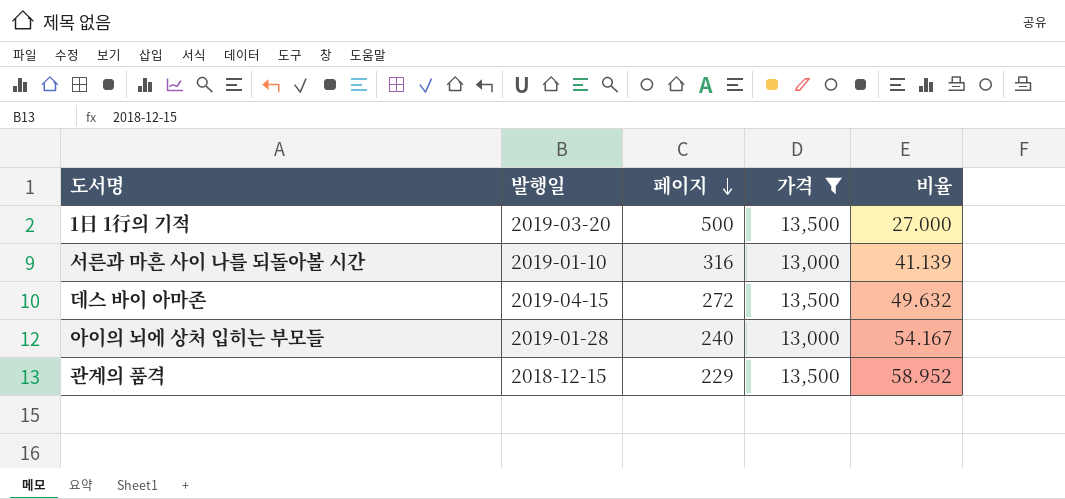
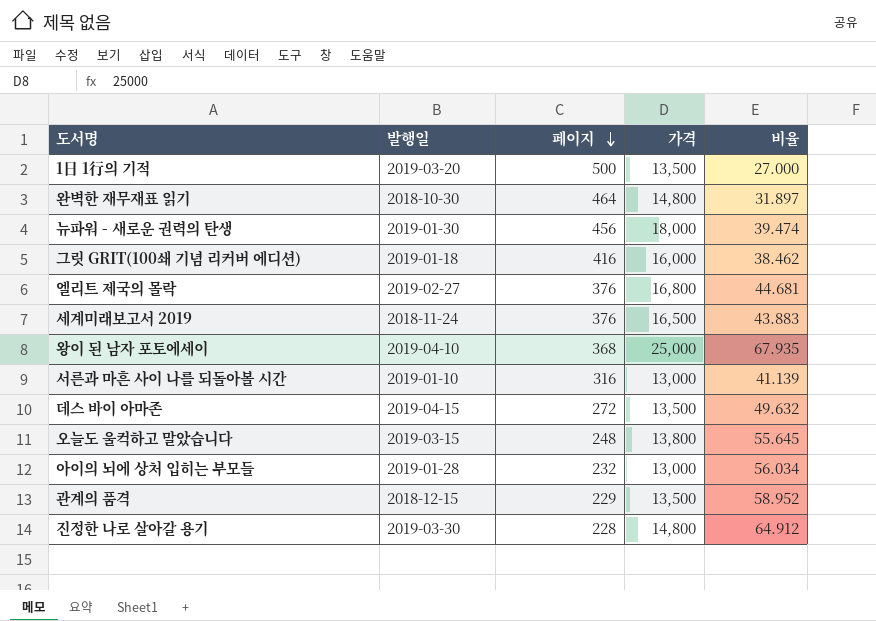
filter: 가격 <= 13,500 -> none
아이의 뇌에 상처 입히는 부모들 | 페이지: 240 -> 232
아이의 뇌에 상처 입히는 부모들 | 비율: 54.167 -> 56.034

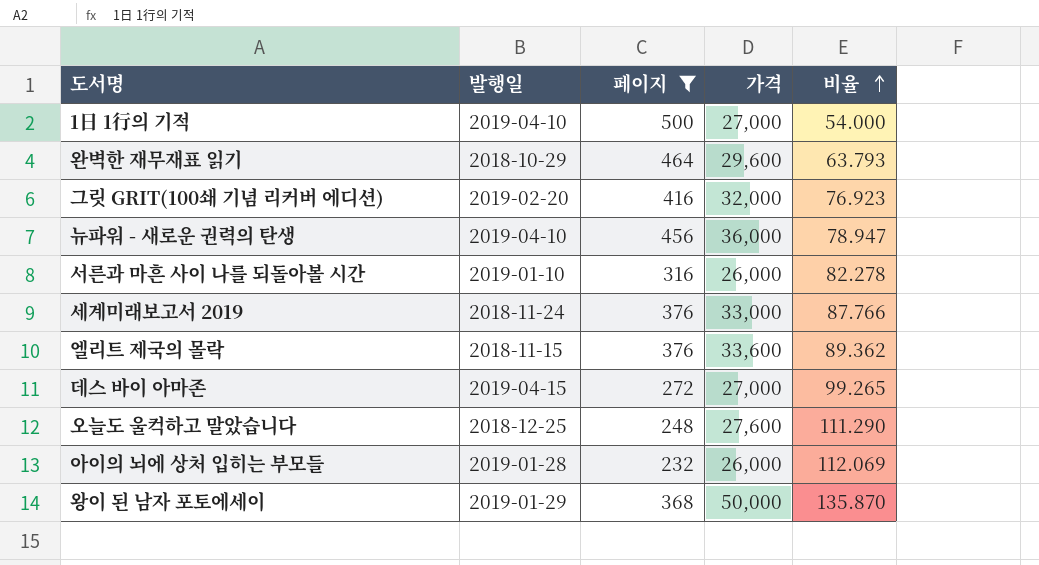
filter: none -> 페이지 >= 232
row order: 페이지 descending -> 비율 ascending
1日 1行의 기적 | 발행일: 2019-03-20 -> 2019-04-10
1日 1行의 기적 | 가격: 13,500 -> 27,000
1日 1行의 기적 | 비율: 27.000 -> 54.000
완벽한 재무재표 읽기 | 발행일: 2018-10-30 -> 2018-10-29
완벽한 재무재표 읽기 | 가격: 14,800 -> 29,600
완벽한 재무재표 읽기 | 비율: 31.897 -> 63.793
그릿 GRIT(100쇄 기념 리커버 에디션) | 발행일: 2019-01-18 -> 2019-02-20
그릿 GRIT(100쇄 기념 리커버 에디션) | 가격: 16,000 -> 32,000
그릿 GRIT(100쇄 기념 리커버 에디션) | 비율: 38.462 -> 76.923
뉴파워 - 새로운 권력의 탄생 | 발행일: 2019-01-30 -> 2019-04-10
뉴파워 - 새로운 권력의 탄생 | 가격: 18,000 -> 36,000
뉴파워 - 새로운 권력의 탄생 | 비율: 39.474 -> 78.947
서른과 마흔 사이 나를 되돌아볼 시간 | 가격: 13,000 -> 26,000
서른과 마흔 사이 나를 되돌아볼 시간 | 비율: 41.139 -> 82.278
세계미래보고서 2019 | 가격: 16,500 -> 33,000
세계미래보고서 2019 | 비율: 43.883 -> 87.766
엘리트 제국의 몰락 | 발행일: 2019-02-27 -> 2018-11-15
엘리트 제국의 몰락 | 가격: 16,800 -> 33,600
엘리트 제국의 몰락 | 비율: 44.681 -> 89.362
데스 바이 아마존 | 가격: 13,500 -> 27,000
데스 바이 아마존 | 비율: 49.632 -> 99.265
오늘도 울컥하고 말았습니다 | 발행일: 2019-03-15 -> 2018-12-25
오늘도 울컥하고 말았습니다 | 가격: 13,800 -> 27,600
오늘도 울컥하고 말았습니다 | 비율: 55.645 -> 111.290
아이의 뇌에 상처 입히는 부모들 | 가격: 13,000 -> 26,000
아이의 뇌에 상처 입히는 부모들 | 비율: 56.034 -> 112.069
왕이 된 남자 포토에세이 | 발행일: 2019-04-10 -> 2019-01-29
왕이 된 남자 포토에세이 | 가격: 25,000 -> 50,000
왕이 된 남자 포토에세이 | 비율: 67.935 -> 135.870

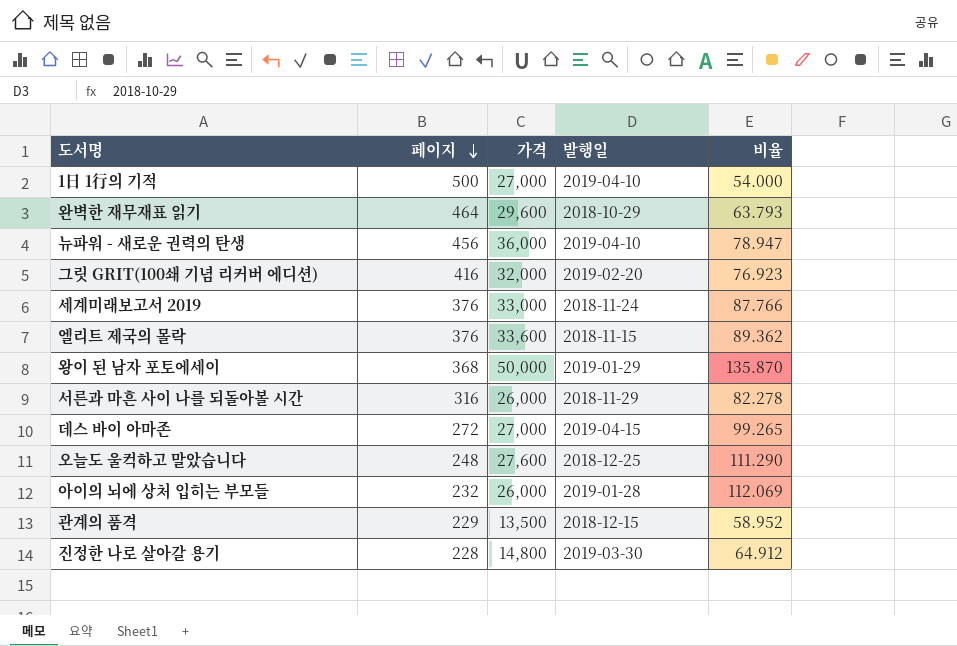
filter: 페이지 >= 232 -> none
row order: 비율 ascending -> 페이지 descending
column 발행일 | position: 2 -> 4
서른과 마흔 사이 나를 되돌아볼 시간 | 발행일: 2019-01-10 -> 2018-11-29

